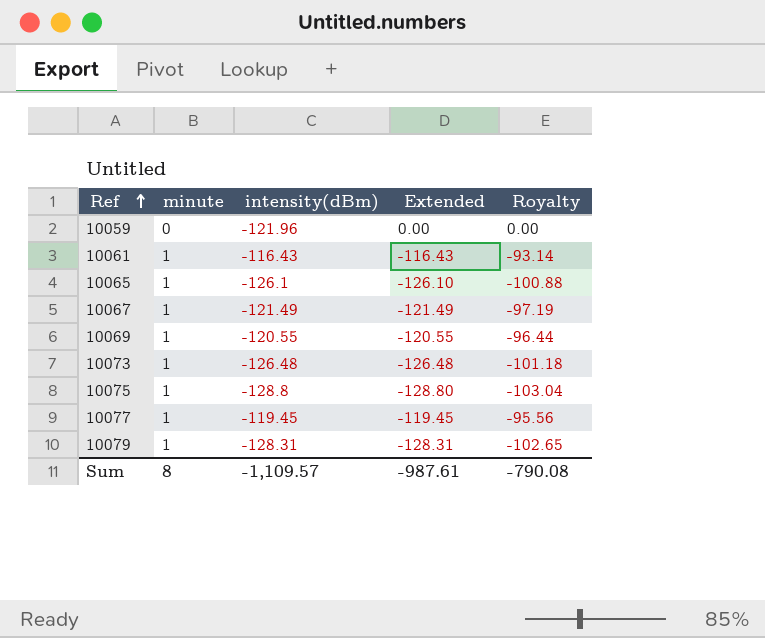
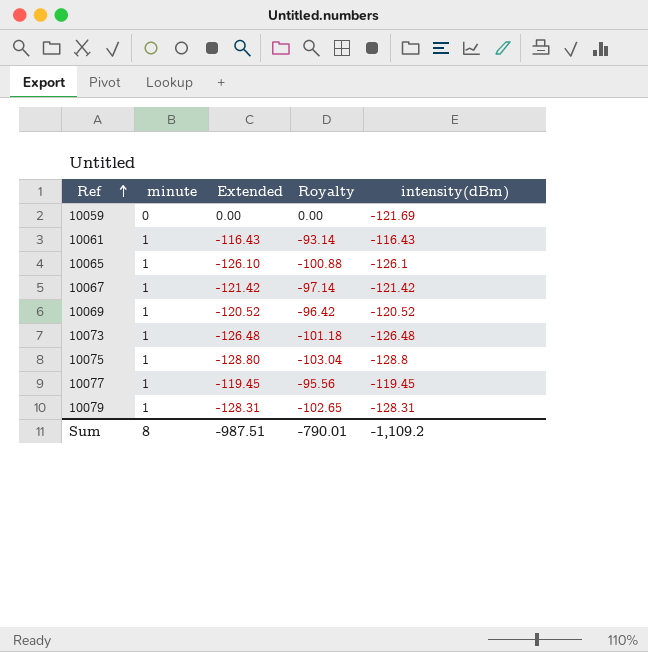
column intensity(dBm) | position: 3 -> 5
10059 | intensity(dBm): -121.96 -> -121.69
10067 | Extended: -121.49 -> -121.42
10067 | Royalty: -97.19 -> -97.14
10067 | intensity(dBm): -121.49 -> -121.42
10069 | Extended: -120.55 -> -120.52
10069 | Royalty: -96.44 -> -96.42
10069 | intensity(dBm): -120.55 -> -120.52
Sum | Extended: -987.61 -> -987.51
Sum | Royalty: -790.08 -> -790.01
Sum | intensity(dBm): -1,109.57 -> -1,109.2

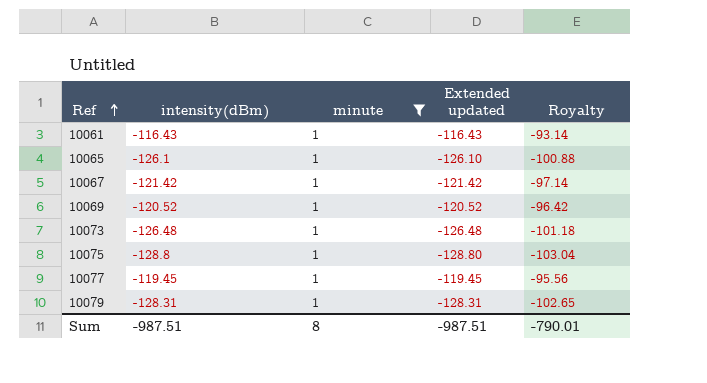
filter: none -> minute = 1
column intensity(dBm) | position: 5 -> 2
column name: Extended -> Extended updated
Sum | intensity(dBm): -1,109.2 -> -987.51

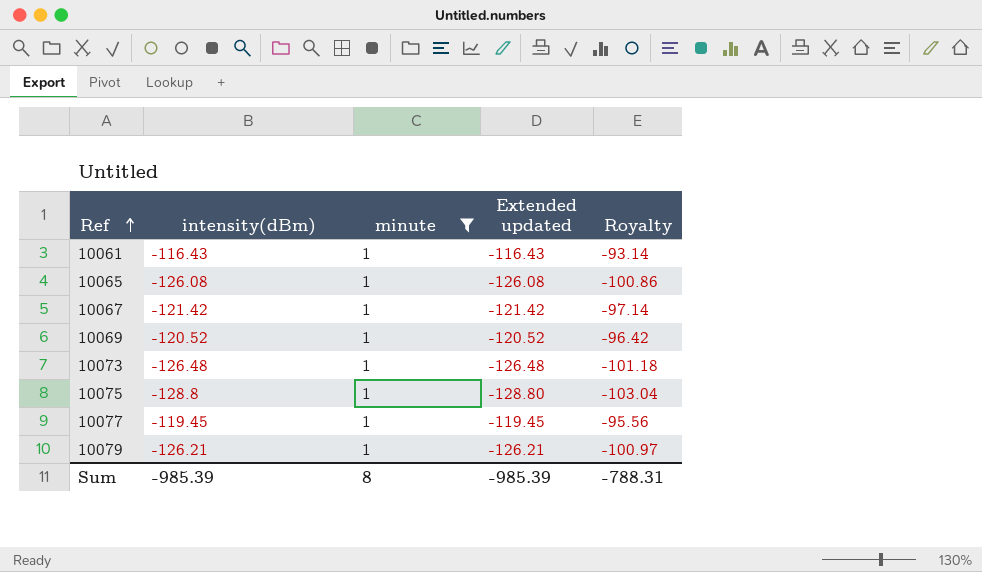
10065 | intensity(dBm): -126.1 -> -126.08
10065 | Extended updated: -126.10 -> -126.08
10065 | Royalty: -100.88 -> -100.86
10079 | intensity(dBm): -128.31 -> -126.21
10079 | Extended updated: -128.31 -> -126.21
10079 | Royalty: -102.65 -> -100.97
Sum | intensity(dBm): -987.51 -> -985.39
Sum | Extended updated: -987.51 -> -985.39
Sum | Royalty: -790.01 -> -788.31

